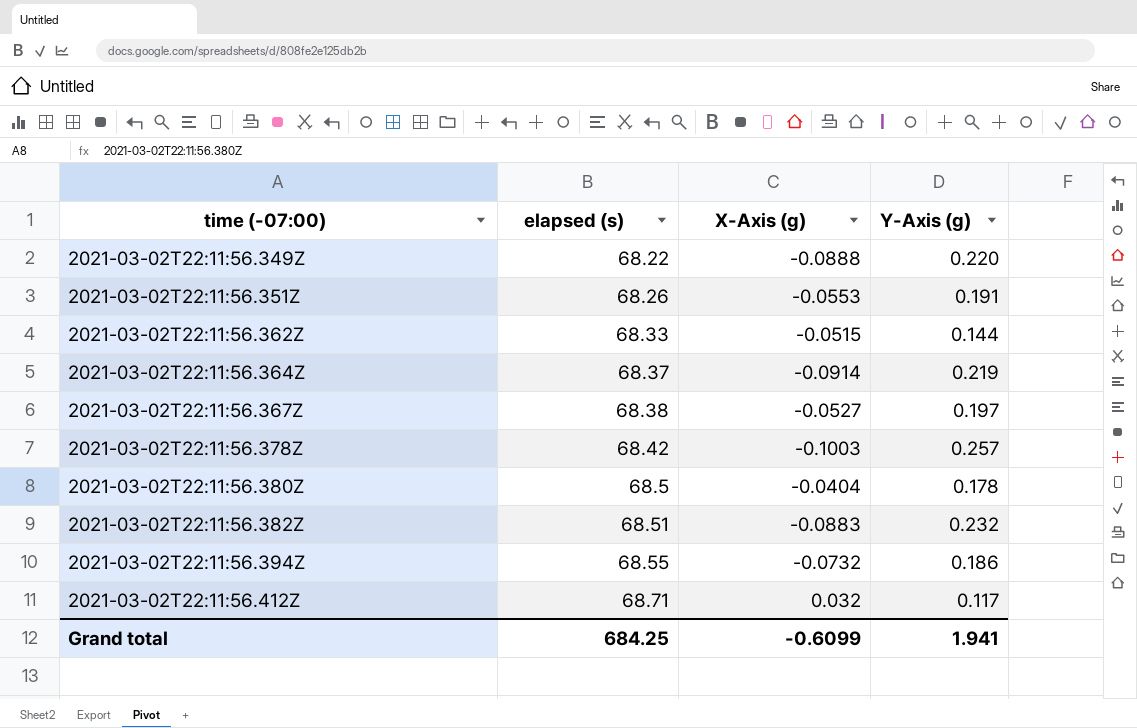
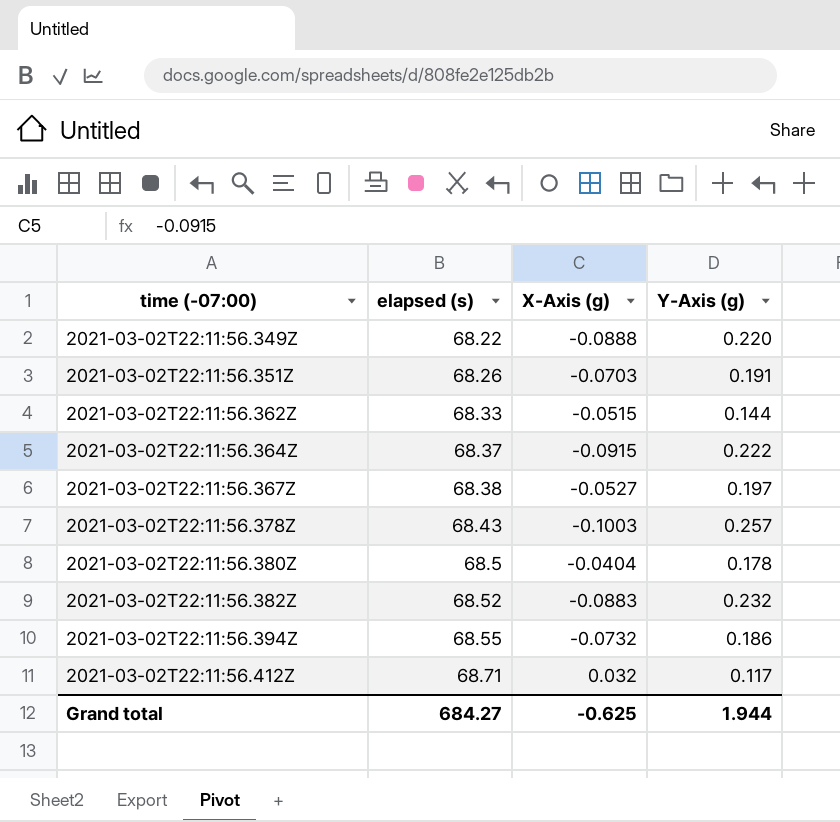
2021-03-02T22:11:56.351Z | X-Axis (g): -0.0553 -> -0.0703
2021-03-02T22:11:56.364Z | X-Axis (g): -0.0914 -> -0.0915
2021-03-02T22:11:56.364Z | Y-Axis (g): 0.219 -> 0.222
2021-03-02T22:11:56.378Z | elapsed (s): 68.42 -> 68.43
2021-03-02T22:11:56.382Z | elapsed (s): 68.51 -> 68.52
Grand total | elapsed (s): 684.25 -> 684.27
Grand total | X-Axis (g): -0.6099 -> -0.625
Grand total | Y-Axis (g): 1.941 -> 1.944

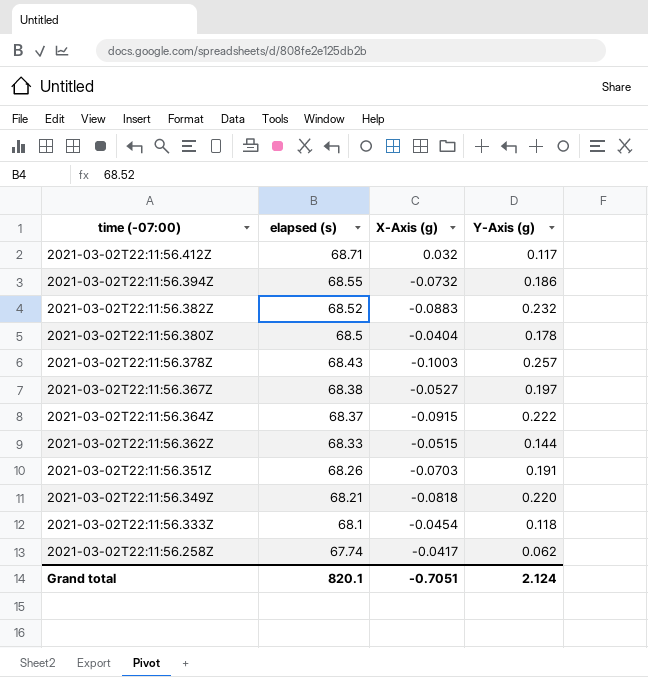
row order: time (-07:00) ascending -> time (-07:00) descending
2021-03-02T22:11:56.349Z | elapsed (s): 68.22 -> 68.21
2021-03-02T22:11:56.349Z | X-Axis (g): -0.0888 -> -0.0818
row 2021-03-02T22:11:56.333Z: none -> 68.1 | -0.0454 | 0.118
row 2021-03-02T22:11:56.258Z: none -> 67.74 | -0.0417 | 0.062
Grand total | elapsed (s): 684.27 -> 820.1
Grand total | X-Axis (g): -0.625 -> -0.7051
Grand total | Y-Axis (g): 1.944 -> 2.124

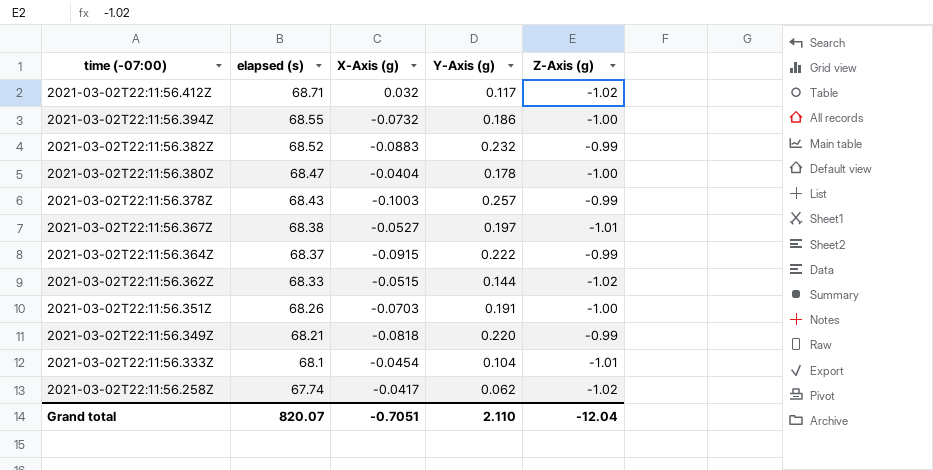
column Z-Axis (g) | position: none -> 5
2021-03-02T22:11:56.380Z | elapsed (s): 68.5 -> 68.47
2021-03-02T22:11:56.333Z | Y-Axis (g): 0.118 -> 0.104
Grand total | elapsed (s): 820.1 -> 820.07
Grand total | Y-Axis (g): 2.124 -> 2.110

